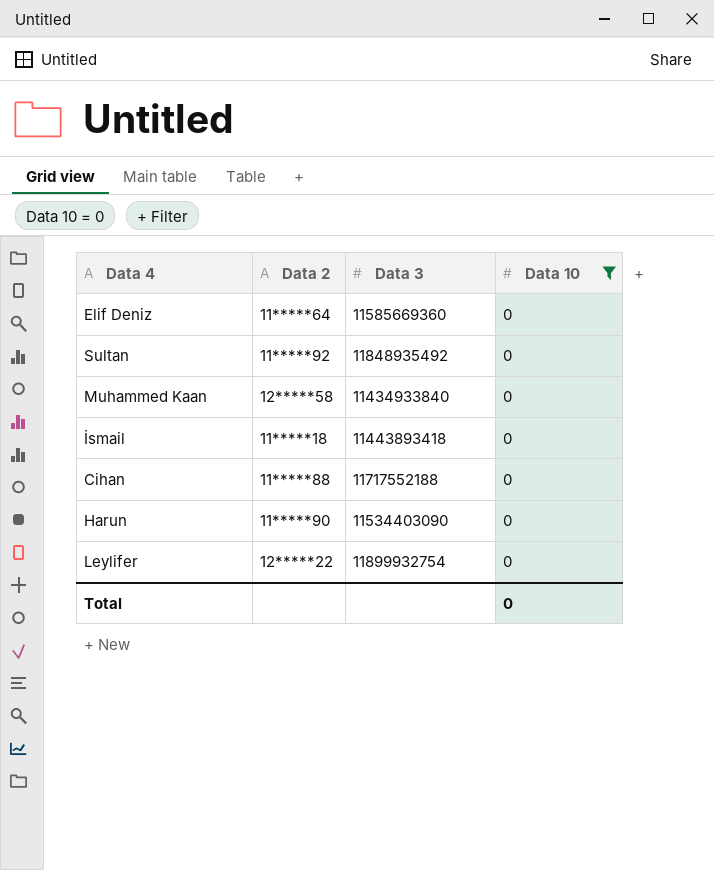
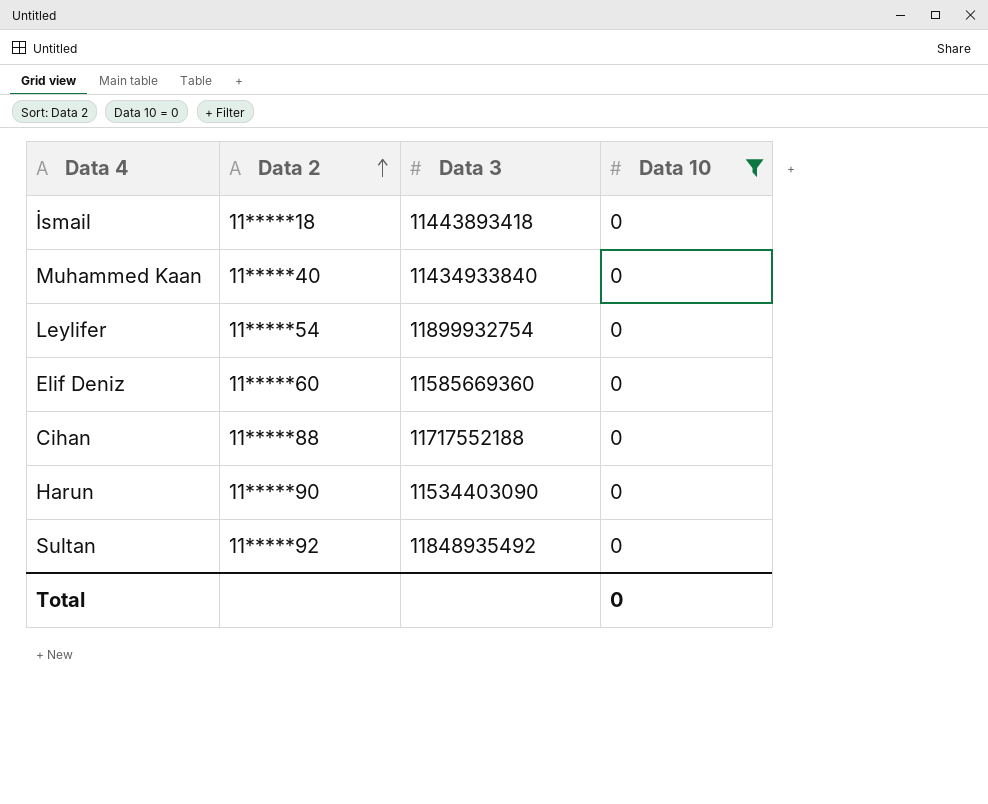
row order: none -> Data 2 ascending
Muhammed Kaan | Data 2: 12*****58 -> 11*****40
Leylifer | Data 2: 12*****22 -> 11*****54
Elif Deniz | Data 2: 11*****64 -> 11*****60

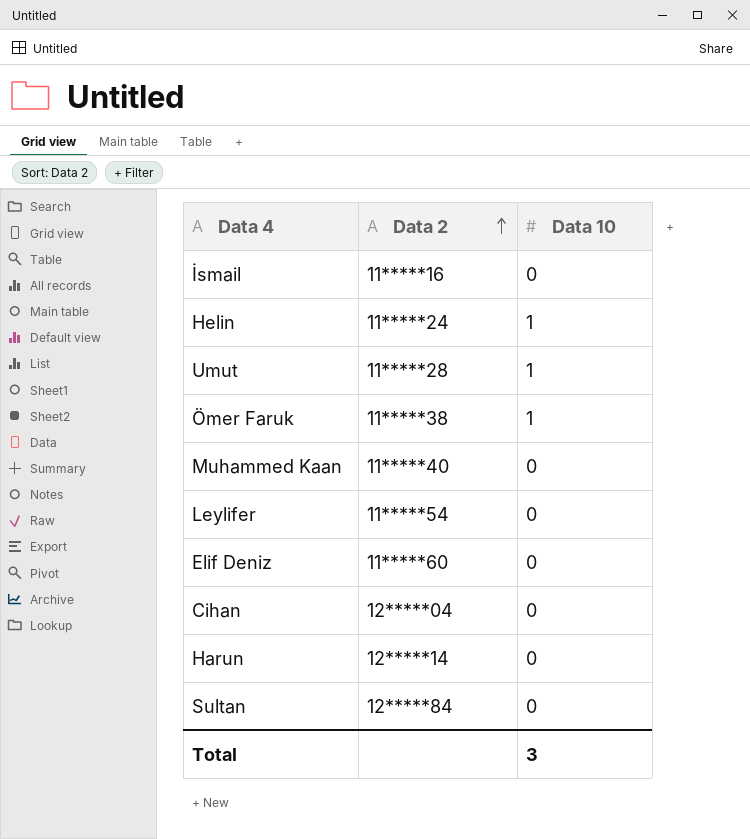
filter: Data 10 = 0 -> none
column Data 3 | position: 3 -> none
İsmail | Data 2: 11*****18 -> 11*****16
Cihan | Data 2: 11*****88 -> 12*****04
Harun | Data 2: 11*****90 -> 12*****14
Sultan | Data 2: 11*****92 -> 12*****84
Total | Data 10: 0 -> 3

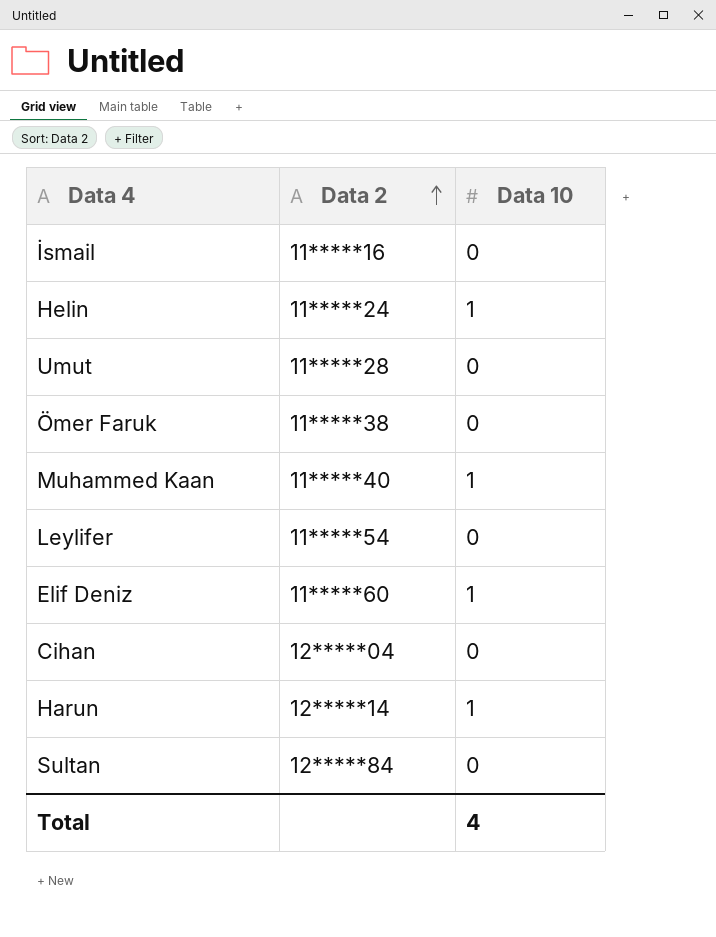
Umut | Data 10: 1 -> 0
Ömer Faruk | Data 10: 1 -> 0
Muhammed Kaan | Data 10: 0 -> 1
Elif Deniz | Data 10: 0 -> 1
Harun | Data 10: 0 -> 1
Total | Data 10: 3 -> 4

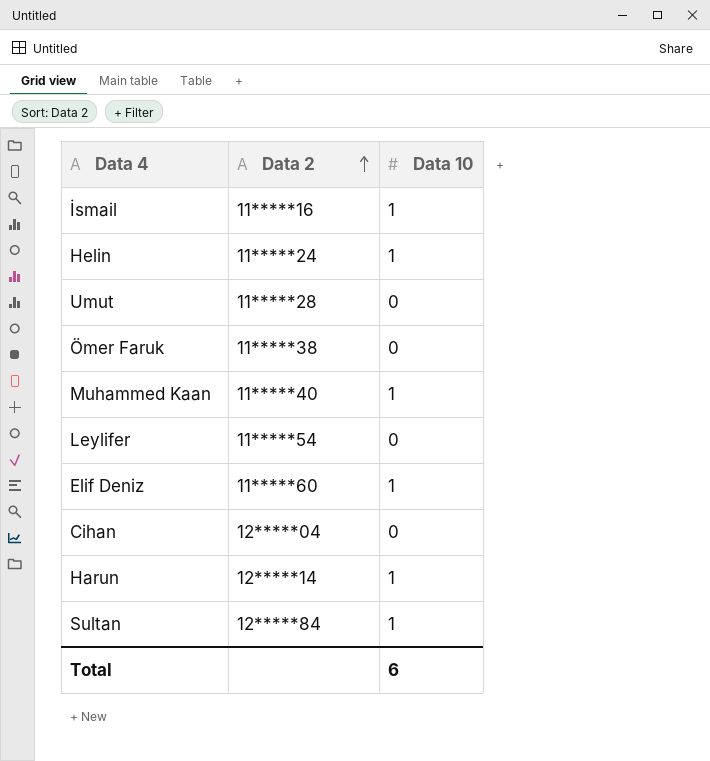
İsmail | Data 10: 0 -> 1
Sultan | Data 10: 0 -> 1
Total | Data 10: 4 -> 6

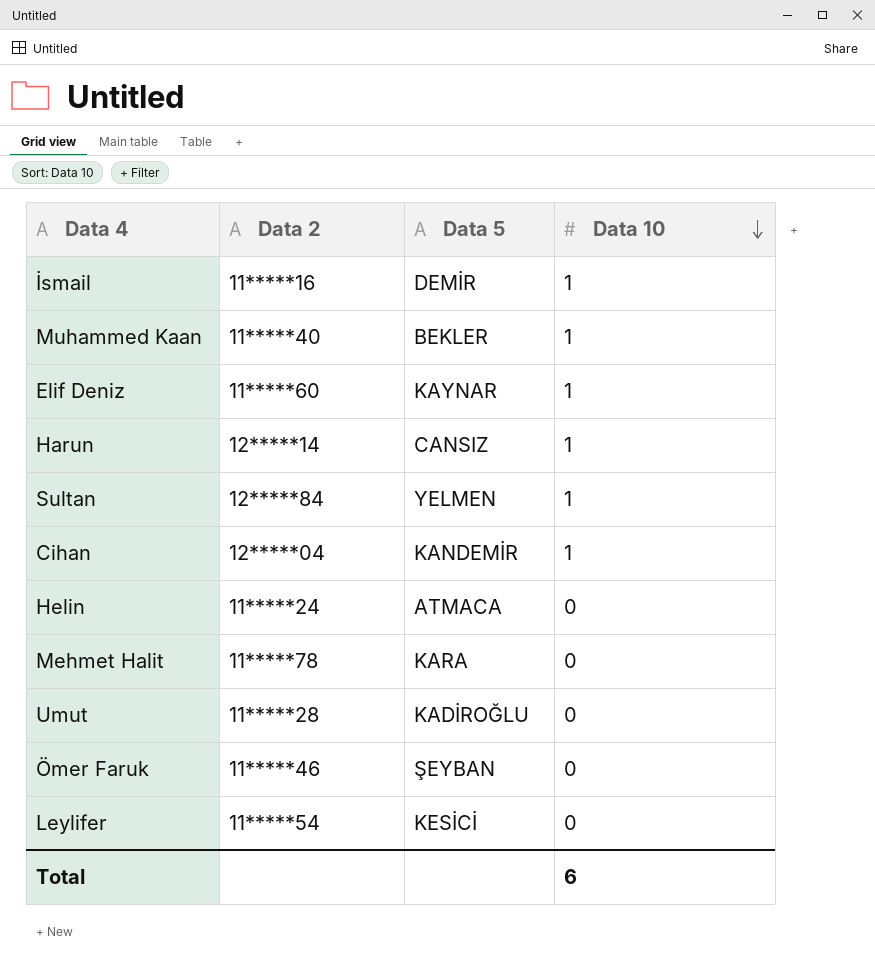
row order: Data 2 ascending -> Data 10 descending
column Data 5 | position: none -> 3
Cihan | Data 10: 0 -> 1
Helin | Data 10: 1 -> 0
row Mehmet Halit: none -> 11*****78 | KARA | 0
Ömer Faruk | Data 2: 11*****38 -> 11*****46

